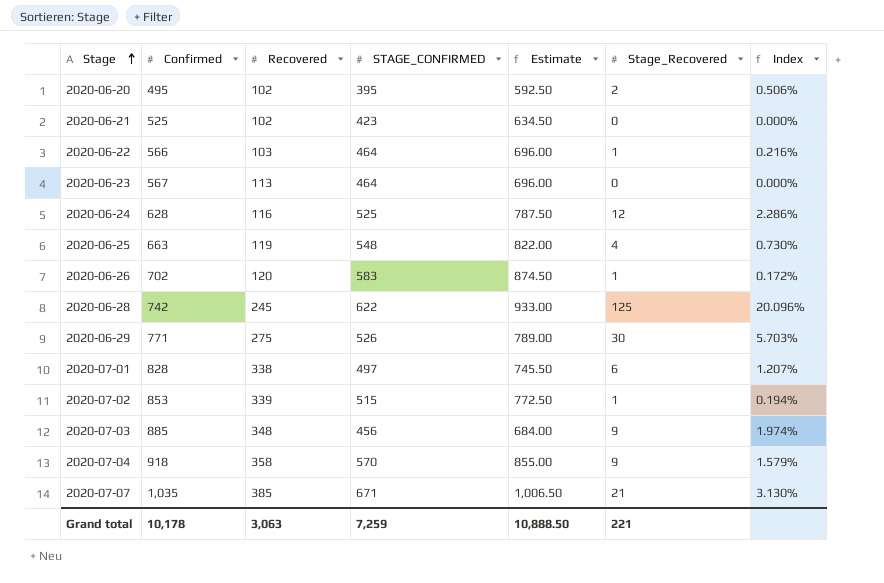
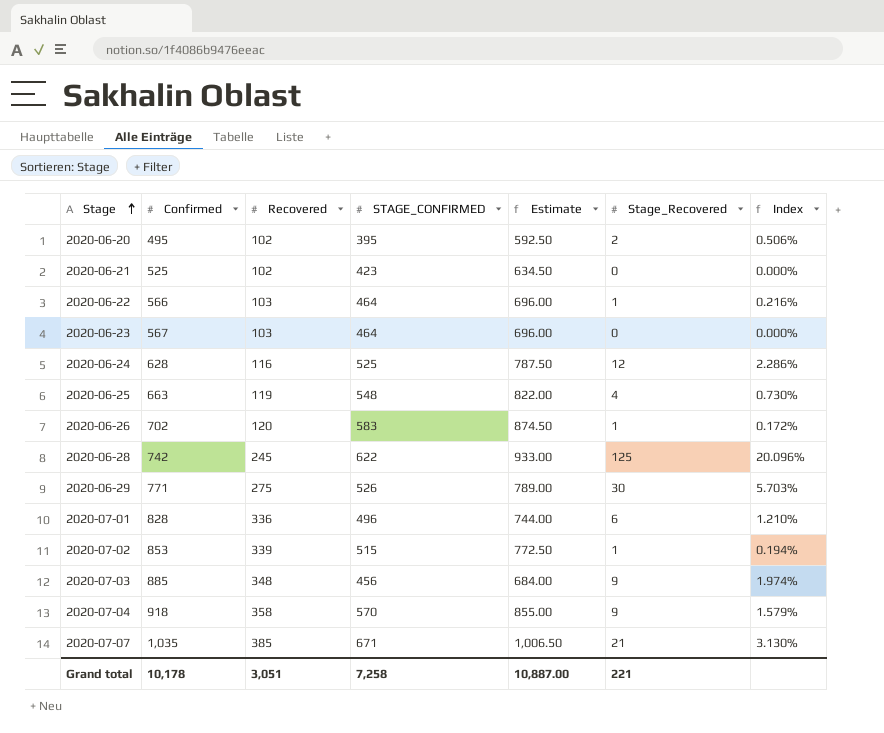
2020-06-23 | Recovered: 113 -> 103
2020-07-01 | Recovered: 338 -> 336
2020-07-01 | STAGE_CONFIRMED: 497 -> 496
2020-07-01 | Estimate: 745.50 -> 744.00
2020-07-01 | Index: 1.207% -> 1.210%
Grand total | Recovered: 3,063 -> 3,051
Grand total | STAGE_CONFIRMED: 7,259 -> 7,258
Grand total | Estimate: 10,888.50 -> 10,887.00

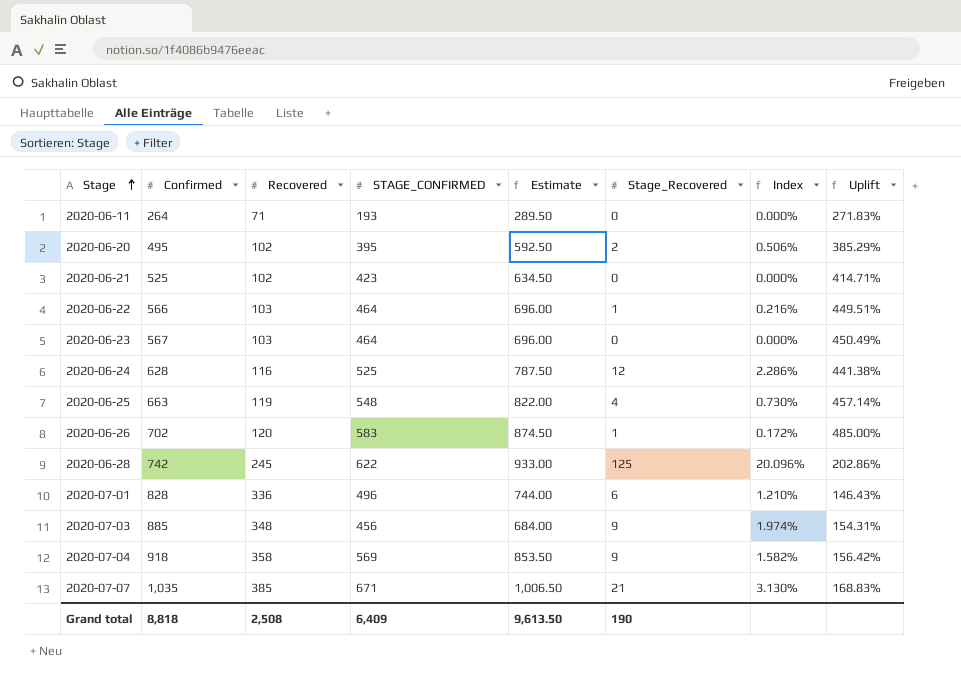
column Uplift | formula: none -> ([Confirmed] - [Recovered]) / [Recovered]
row 2020-06-29: 771 | 275 | 526 | 789.00 | 30 | 5.703% -> none
row 2020-07-02: 853 | 339 | 515 | 772.50 | 1 | 0.194% -> none
row 2020-06-11: none -> 264 | 71 | 193 | 289.50 | 0 | 0.000% | 271.83%
2020-07-04 | STAGE_CONFIRMED: 570 -> 569
2020-07-04 | Estimate: 855.00 -> 853.50
2020-07-04 | Index: 1.579% -> 1.582%
Grand total | Confirmed: 10,178 -> 8,818
Grand total | Recovered: 3,051 -> 2,508
Grand total | STAGE_CONFIRMED: 7,258 -> 6,409
Grand total | Estimate: 10,887.00 -> 9,613.50
Grand total | Stage_Recovered: 221 -> 190

